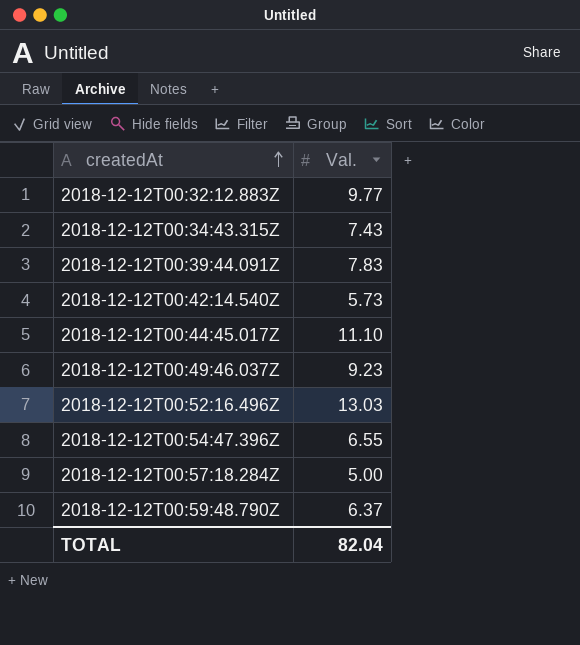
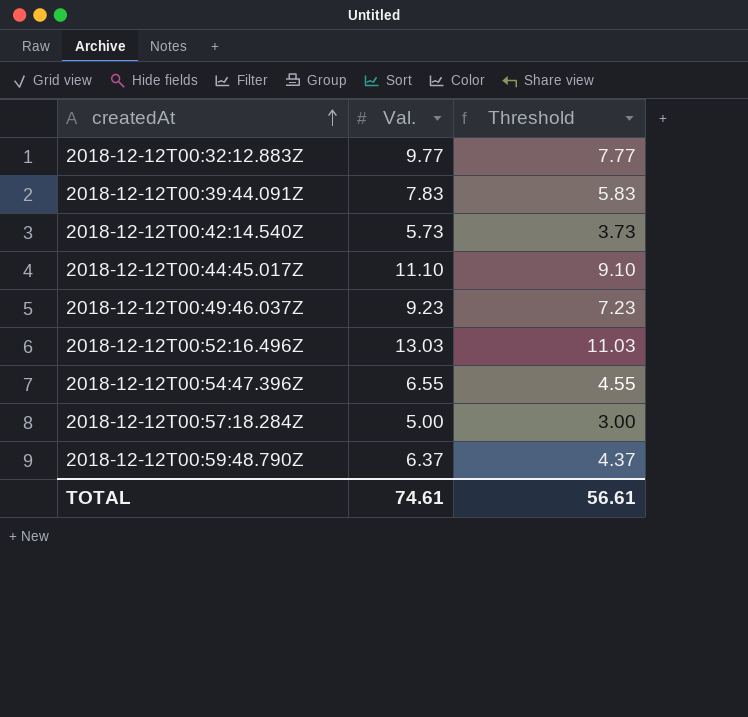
column Threshold | formula: none -> [Val.] - 2
row 2018-12-12T00:34:43.315Z: 7.43 -> none
TOTAL | Val.: 82.04 -> 74.61

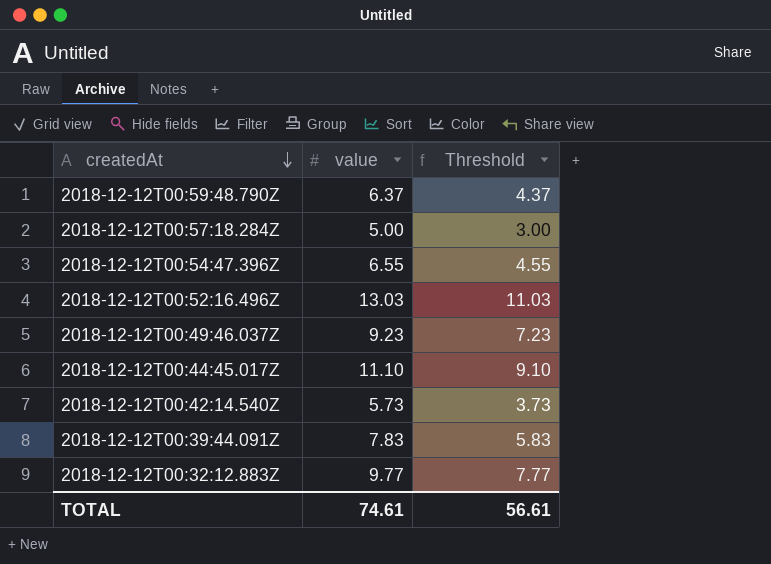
row order: createdAt ascending -> createdAt descending
column name: Val. -> value

